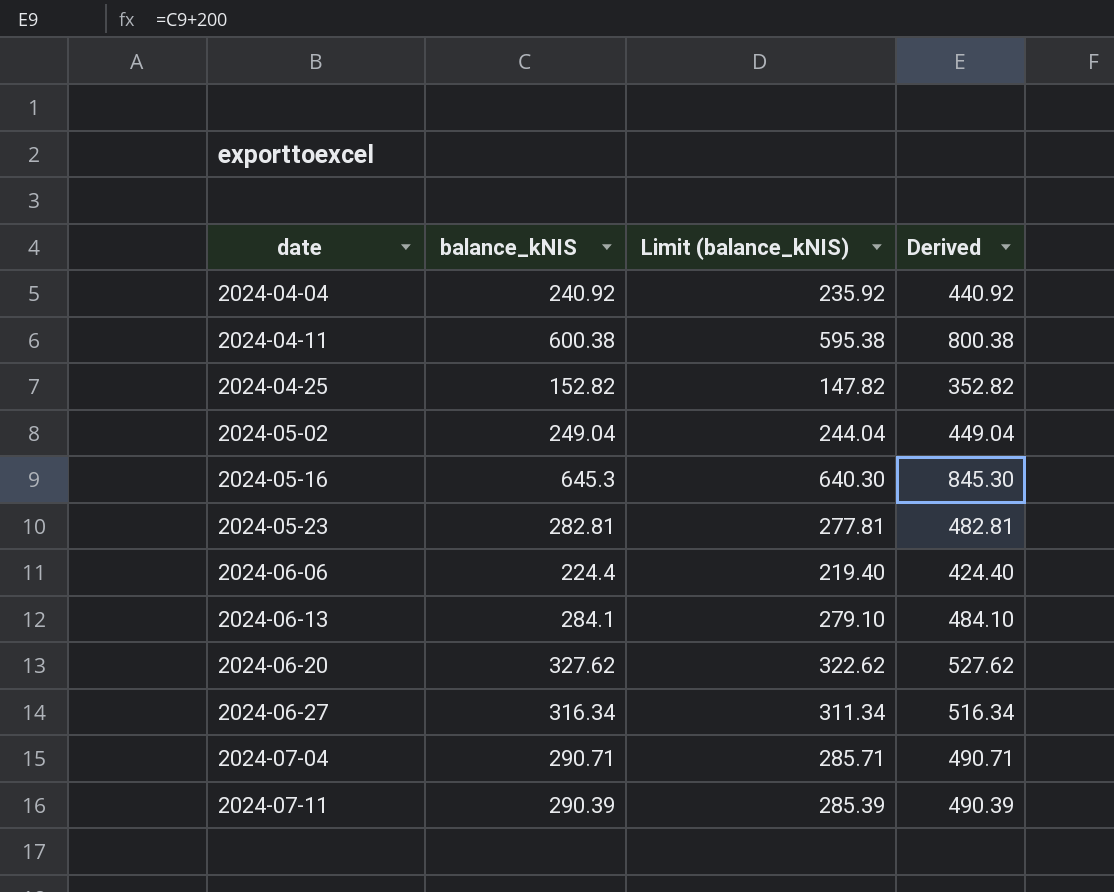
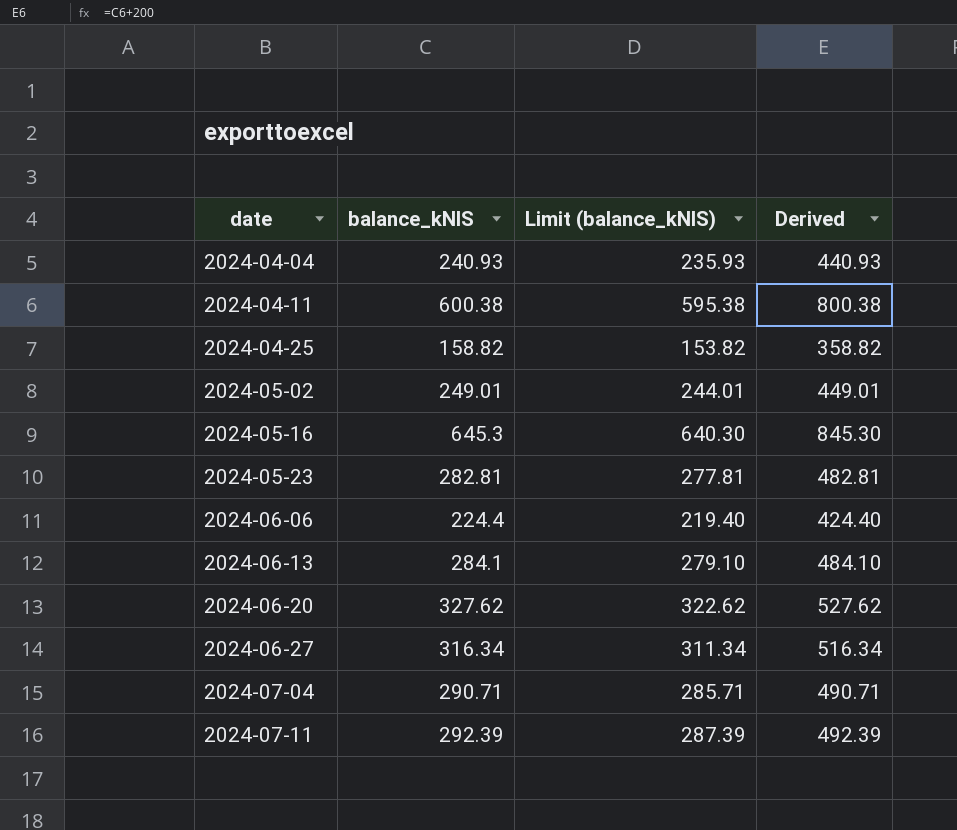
2024-04-04 | balance_kNIS: 240.92 -> 240.93
2024-04-04 | Limit (balance_kNIS): 235.92 -> 235.93
2024-04-04 | Derived: 440.92 -> 440.93
2024-04-25 | balance_kNIS: 152.82 -> 158.82
2024-04-25 | Limit (balance_kNIS): 147.82 -> 153.82
2024-04-25 | Derived: 352.82 -> 358.82
2024-05-02 | balance_kNIS: 249.04 -> 249.01
2024-05-02 | Limit (balance_kNIS): 244.04 -> 244.01
2024-05-02 | Derived: 449.04 -> 449.01
2024-07-11 | balance_kNIS: 290.39 -> 292.39
2024-07-11 | Limit (balance_kNIS): 285.39 -> 287.39
2024-07-11 | Derived: 490.39 -> 492.39

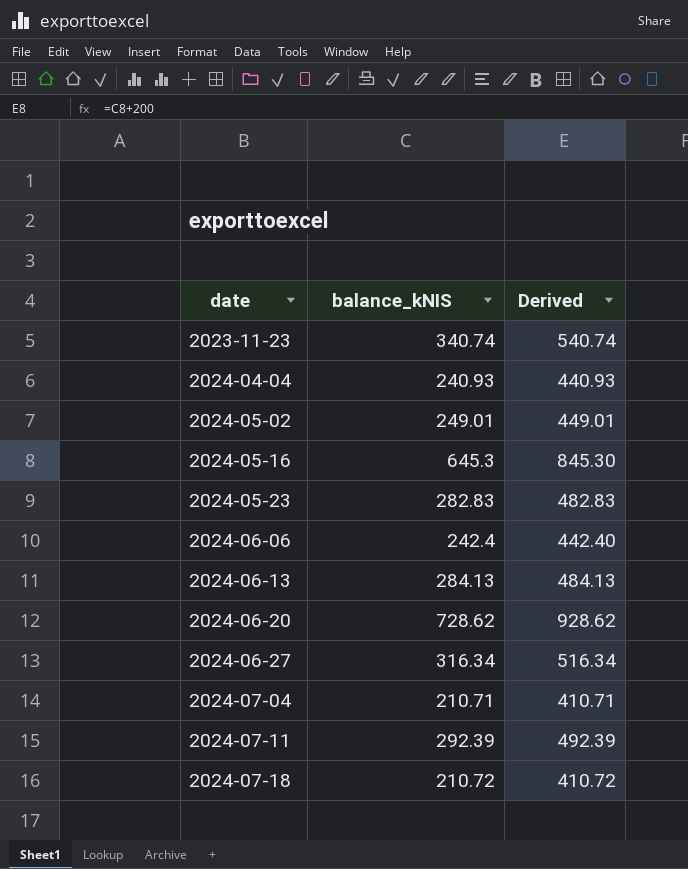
column Limit (balance_kNIS) | formula: [balance_kNIS] - 5 -> none
row 2024-04-11: 600.38 | 595.38 | 800.38 -> none
row 2024-04-25: 158.82 | 153.82 | 358.82 -> none
row 2023-11-23: none -> 340.74 | 540.74
2024-05-23 | balance_kNIS: 282.81 -> 282.83
2024-05-23 | Derived: 482.81 -> 482.83
2024-06-06 | balance_kNIS: 224.4 -> 242.4
2024-06-06 | Derived: 424.40 -> 442.40
2024-06-13 | balance_kNIS: 284.1 -> 284.13
2024-06-13 | Derived: 484.10 -> 484.13
2024-06-20 | balance_kNIS: 327.62 -> 728.62
2024-06-20 | Derived: 527.62 -> 928.62
2024-07-04 | balance_kNIS: 290.71 -> 210.71
2024-07-04 | Derived: 490.71 -> 410.71
row 2024-07-18: none -> 210.72 | 410.72

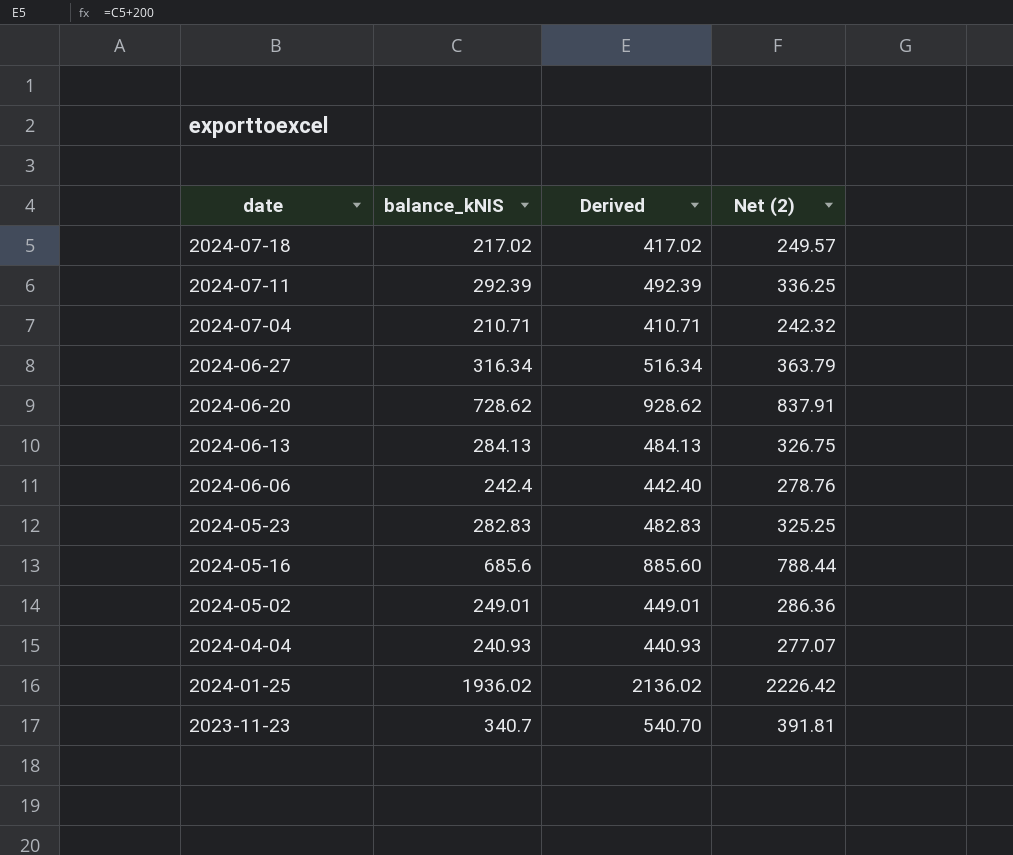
row order: date ascending -> date descending
column Net (2) | formula: none -> [balance_kNIS] * 1.15
2024-07-18 | balance_kNIS: 210.72 -> 217.02
2024-07-18 | Derived: 410.72 -> 417.02
2024-05-16 | balance_kNIS: 645.3 -> 685.6
2024-05-16 | Derived: 845.30 -> 885.60
row 2024-01-25: none -> 1936.02 | 2136.02 | 2226.42
2023-11-23 | balance_kNIS: 340.74 -> 340.7
2023-11-23 | Derived: 540.74 -> 540.70

